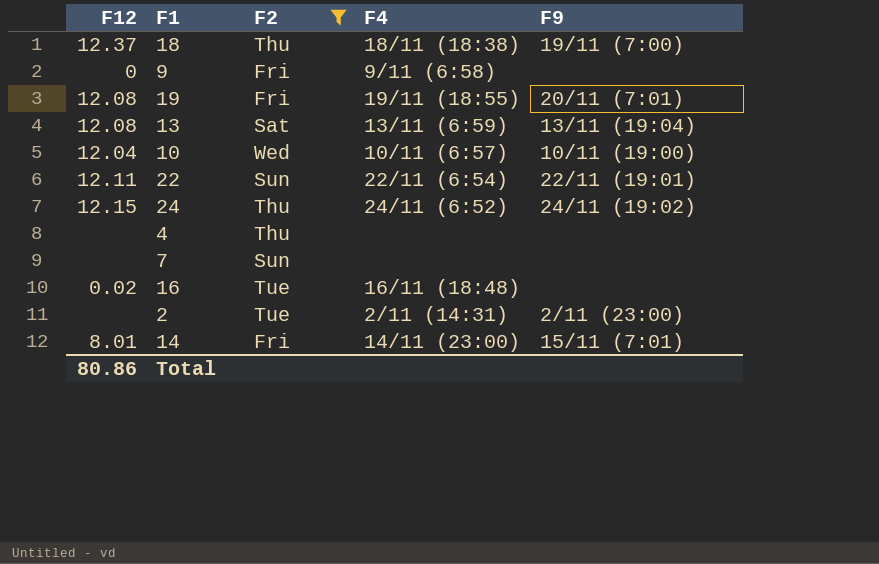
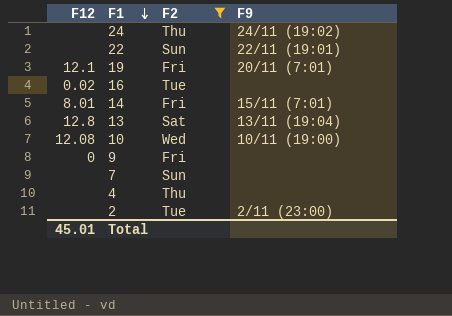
row order: none -> F1 descending
column F4 | position: 4 -> none
row 18: 12.37 | Thu | 18/11 (18:38) | 19/11 (7:00) -> none
24 | F12: 12.15 -> none
22 | F12: 12.11 -> none
19 | F12: 12.08 -> 12.1
13 | F12: 12.08 -> 12.8
10 | F12: 12.04 -> 12.08
Total | F12: 80.86 -> 45.01

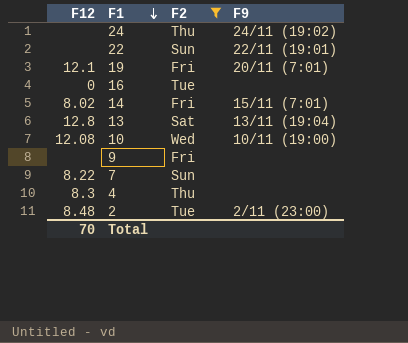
16 | F12: 0.02 -> 0
14 | F12: 8.01 -> 8.02
9 | F12: 0 -> none
7 | F12: none -> 8.22
4 | F12: none -> 8.3
2 | F12: none -> 8.48
Total | F12: 45.01 -> 70

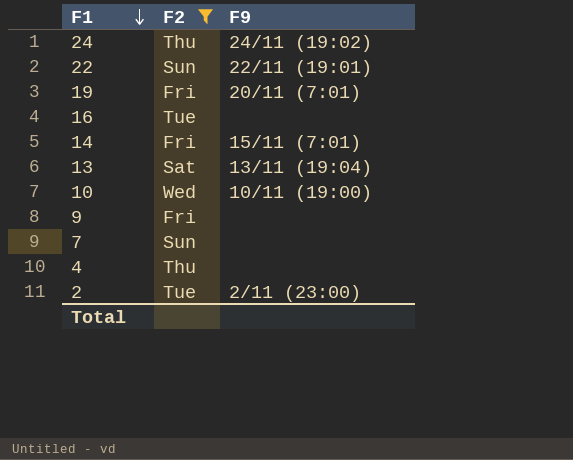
column F12 | position: 1 -> none

